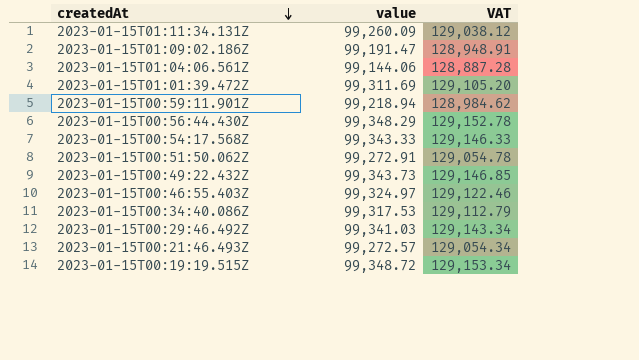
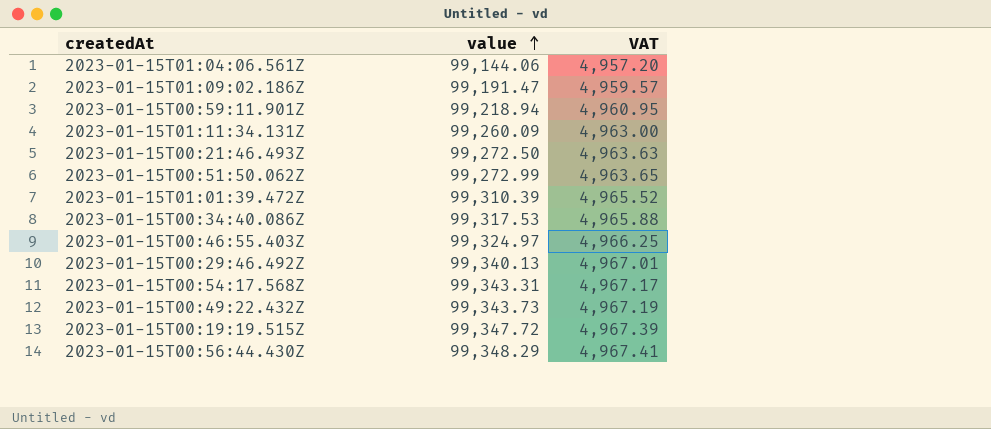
row order: createdAt descending -> value ascending
column VAT | formula: [value] * 1.3 -> [value] * 0.05
2023-01-15T00:21:46.493Z | value: 99,272.57 -> 99,272.50
2023-01-15T00:51:50.062Z | value: 99,272.91 -> 99,272.99
2023-01-15T01:01:39.472Z | value: 99,311.69 -> 99,310.39
2023-01-15T00:29:46.492Z | value: 99,341.03 -> 99,340.13
2023-01-15T00:54:17.568Z | value: 99,343.33 -> 99,343.31
2023-01-15T00:19:19.515Z | value: 99,348.72 -> 99,347.72

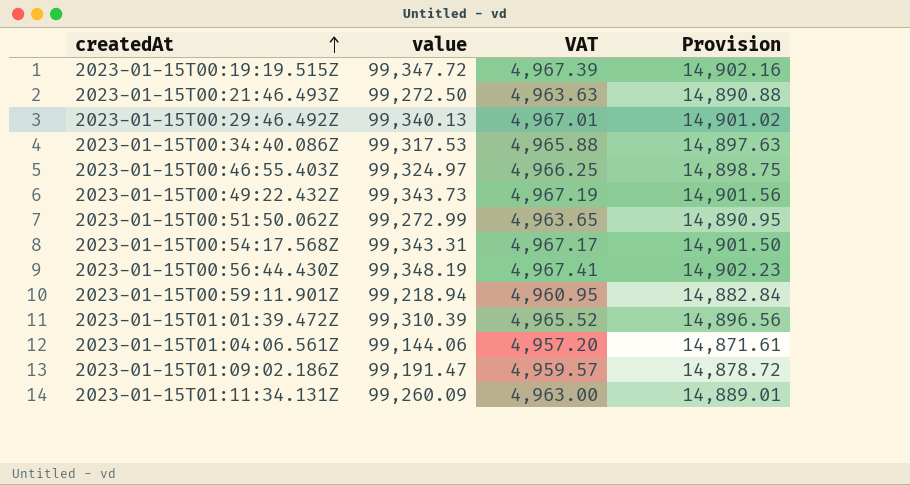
row order: value ascending -> createdAt ascending
column Provision | formula: none -> [value] * 0.15
2023-01-15T00:56:44.430Z | value: 99,348.29 -> 99,348.19

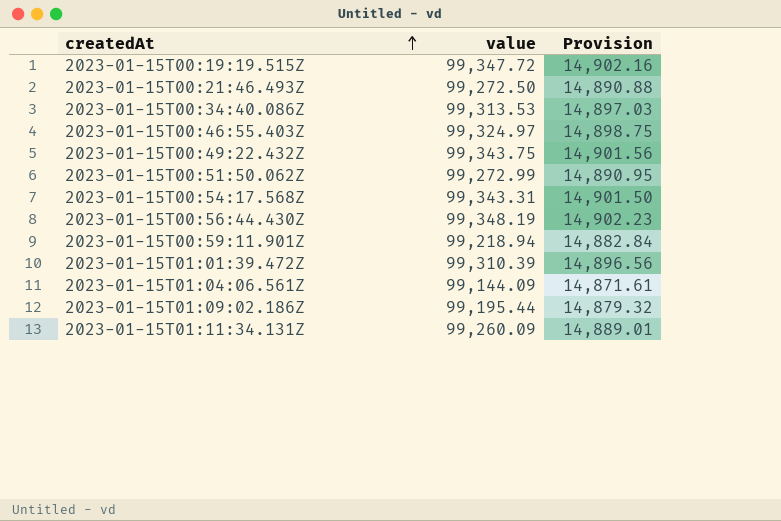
column VAT | formula: [value] * 0.05 -> none
row 2023-01-15T00:29:46.492Z: 99,340.13 | 4,967.01 | 14,901.02 -> none
2023-01-15T00:34:40.086Z | value: 99,317.53 -> 99,313.53
2023-01-15T00:34:40.086Z | Provision: 14,897.63 -> 14,897.03
2023-01-15T00:49:22.432Z | value: 99,343.73 -> 99,343.75
2023-01-15T01:04:06.561Z | value: 99,144.06 -> 99,144.09
2023-01-15T01:09:02.186Z | value: 99,191.47 -> 99,195.44
2023-01-15T01:09:02.186Z | Provision: 14,878.72 -> 14,879.32

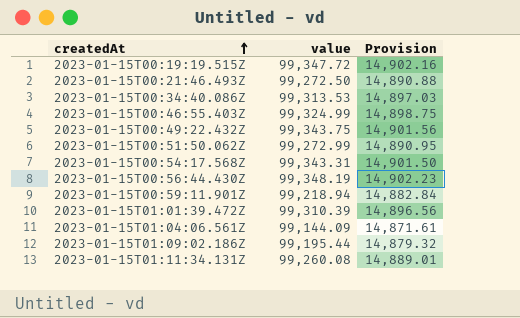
2023-01-15T00:46:55.403Z | value: 99,324.97 -> 99,324.99
2023-01-15T01:11:34.131Z | value: 99,260.09 -> 99,260.08

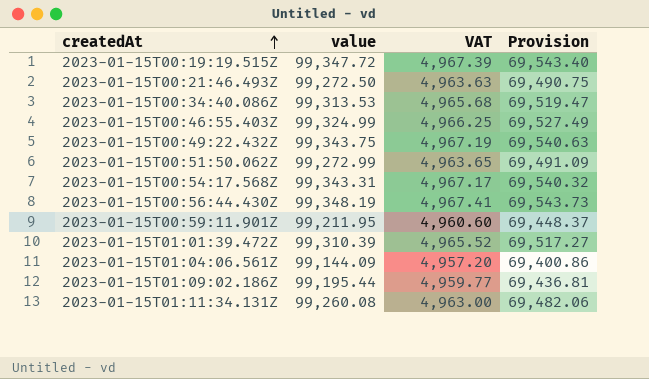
column VAT | formula: none -> [value] * 0.05
column Provision | formula: [value] * 0.15 -> [value] * 0.7
2023-01-15T00:59:11.901Z | value: 99,218.94 -> 99,211.95

